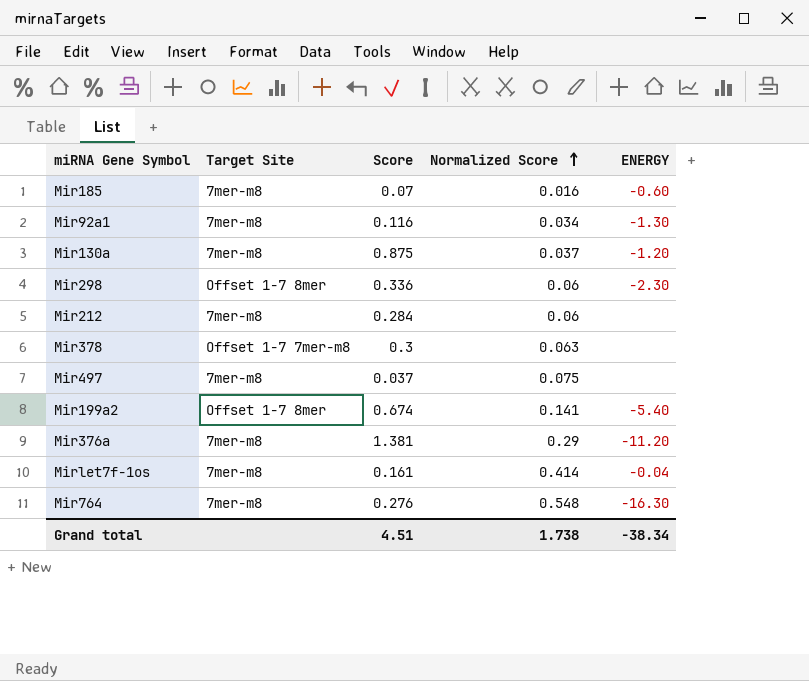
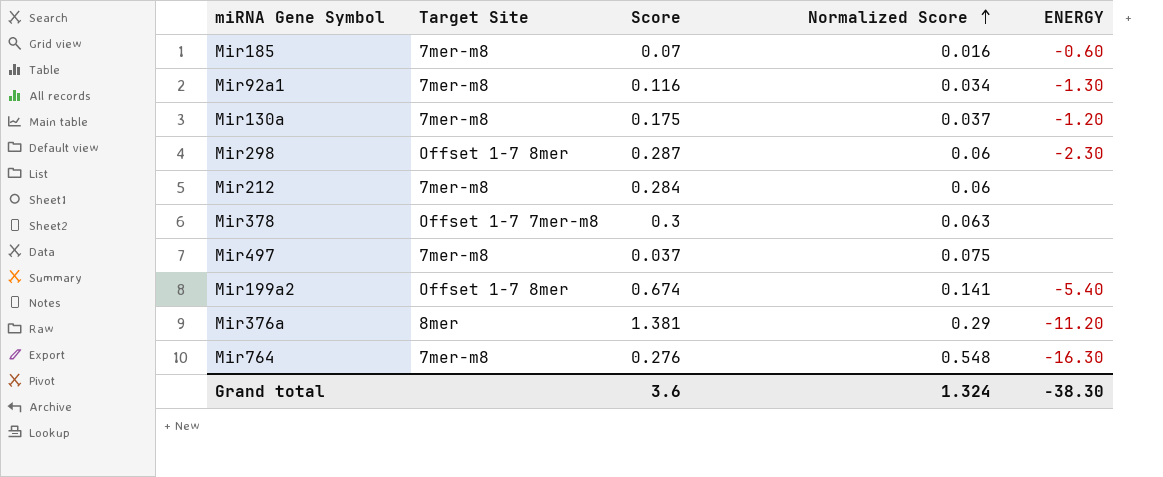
row Mirlet7f-1os: 7mer-m8 | 0.161 | 0.414 | -0.04 -> none
Mir130a | Score: 0.875 -> 0.175
Mir298 | Score: 0.336 -> 0.287
Mir376a | Target Site: 7mer-m8 -> 8mer
Grand total | Score: 4.51 -> 3.6
Grand total | Normalized Score: 1.738 -> 1.324
Grand total | ENERGY: -38.34 -> -38.30

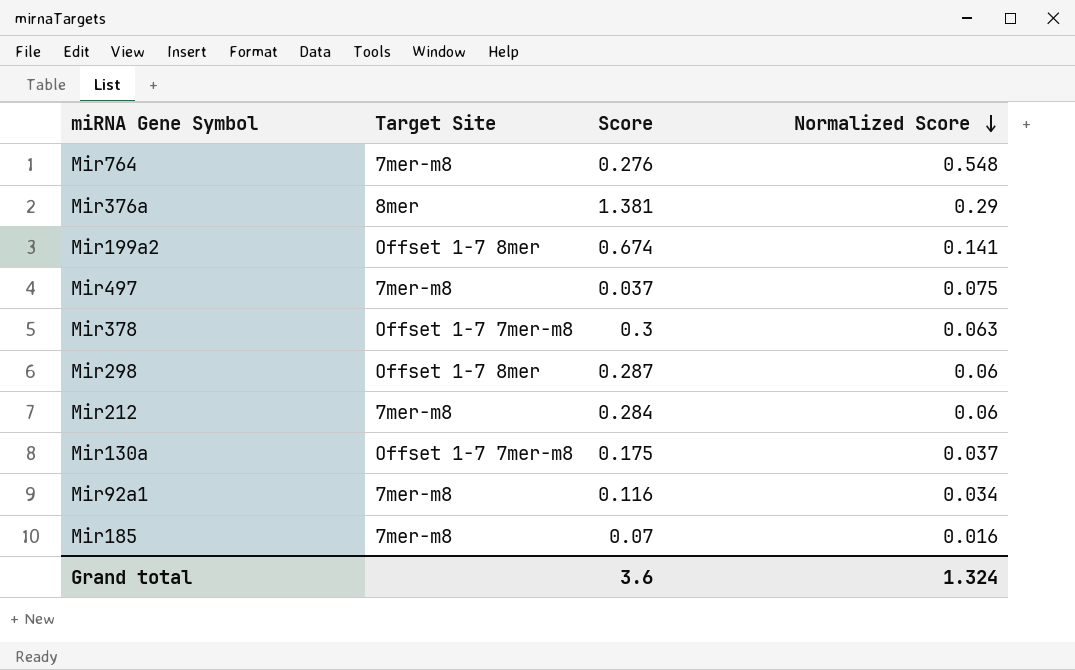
row order: Normalized Score ascending -> Normalized Score descending
column ENERGY | position: 5 -> none
Mir130a | Target Site: 7mer-m8 -> Offset 1-7 7mer-m8

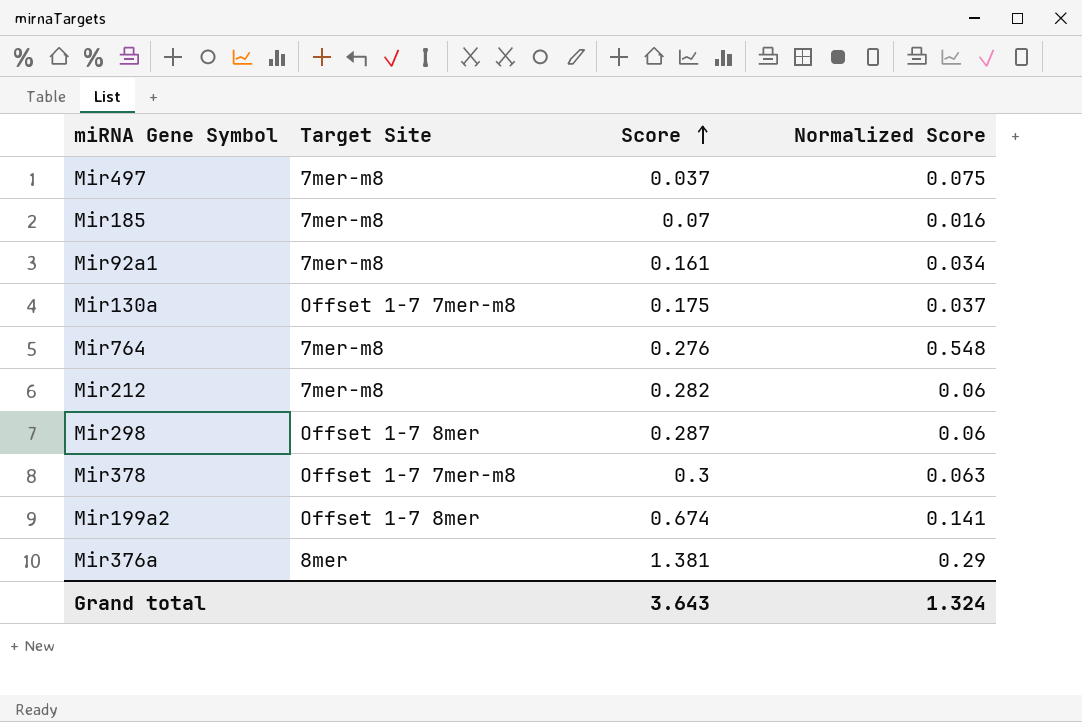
row order: Normalized Score descending -> Score ascending
Mir92a1 | Score: 0.116 -> 0.161
Mir212 | Score: 0.284 -> 0.282
Grand total | Score: 3.6 -> 3.643

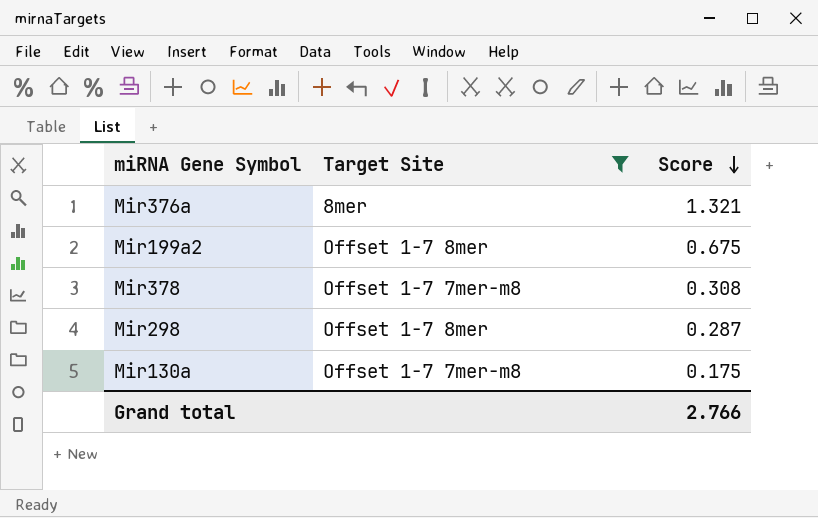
filter: none -> Target Site != 7mer-m8
row order: Score ascending -> Score descending
column Normalized Score | position: 4 -> none
Mir376a | Score: 1.381 -> 1.321
Mir199a2 | Score: 0.674 -> 0.675
Mir378 | Score: 0.3 -> 0.308
Grand total | Score: 3.643 -> 2.766

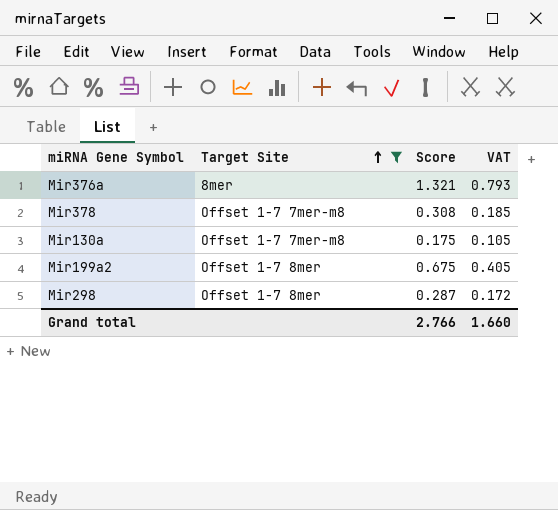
row order: Score descending -> Target Site ascending
column VAT | formula: none -> [Score] * 0.6

